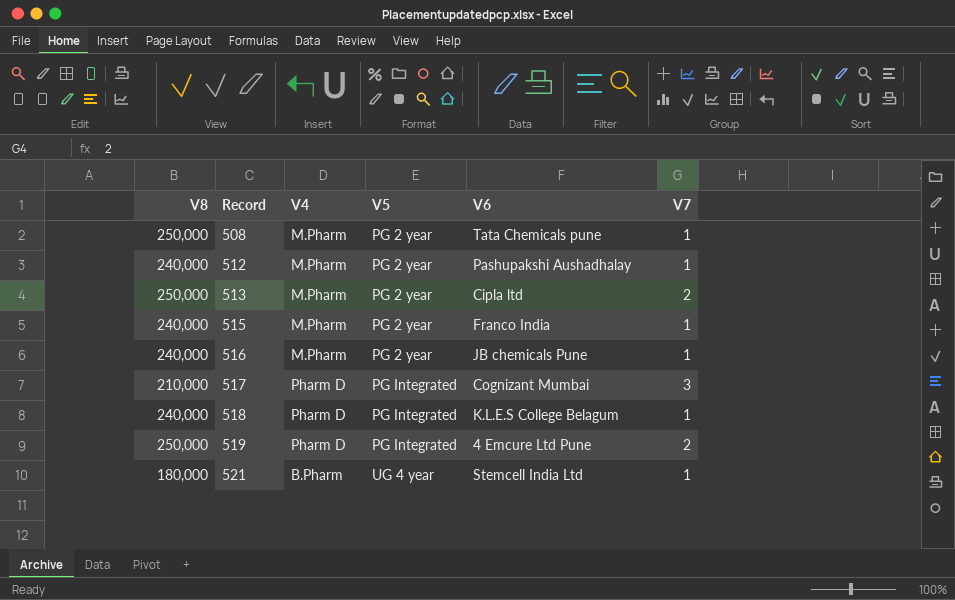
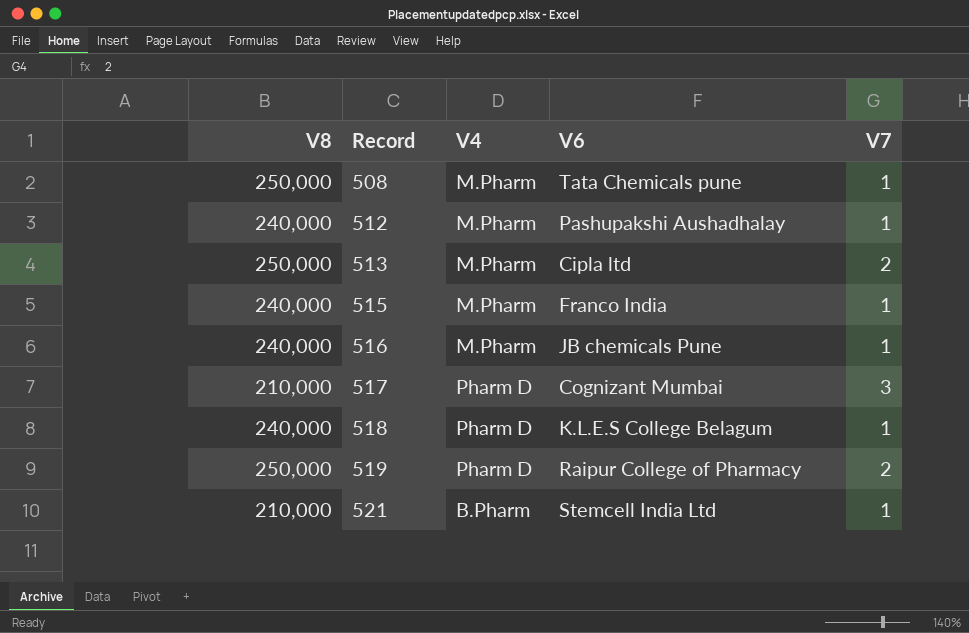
column V5 | position: 4 -> none
519 | V6: 4 Emcure Ltd Pune -> Raipur College of Pharmacy
521 | V8: 180,000 -> 210,000

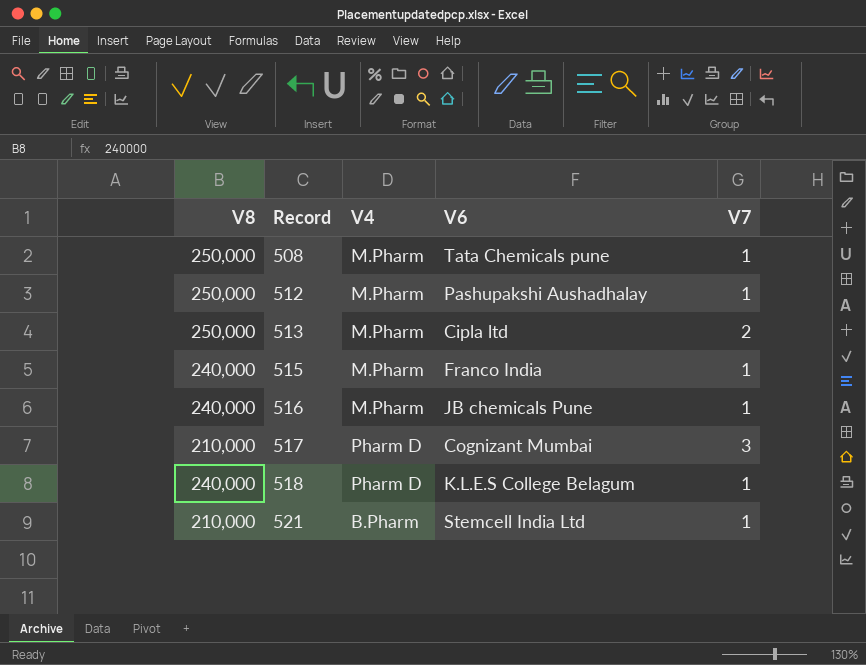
row 519: 250,000 | Pharm D | Raipur College of Pharmacy | 2 -> none
512 | V8: 240,000 -> 250,000

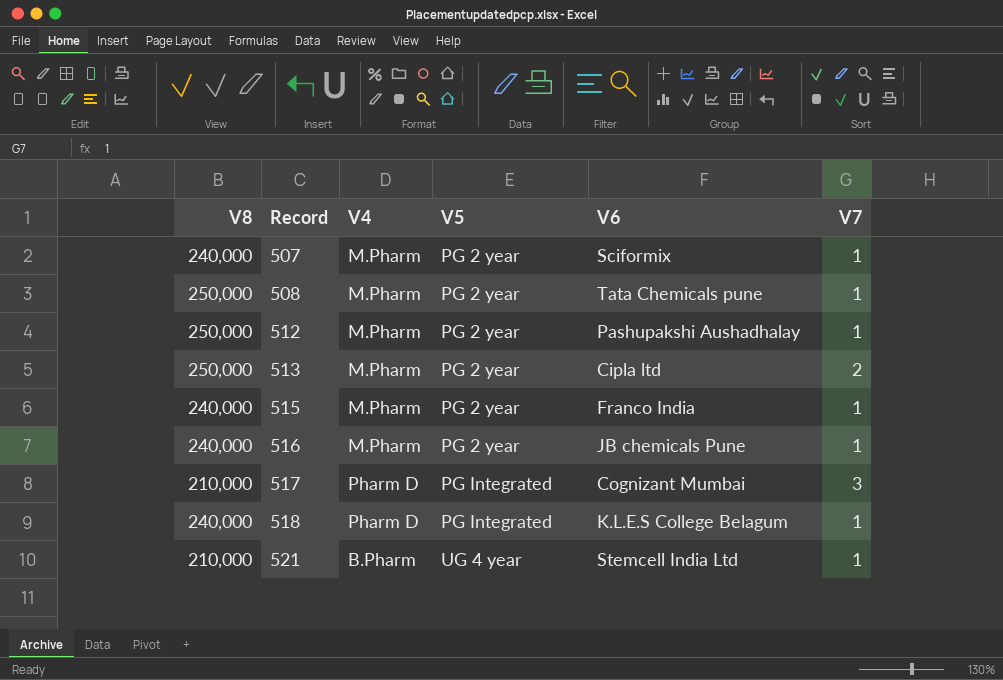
column V5 | position: none -> 4
row 507: none -> 240,000 | M.Pharm | PG 2 year | Sciformix | 1

